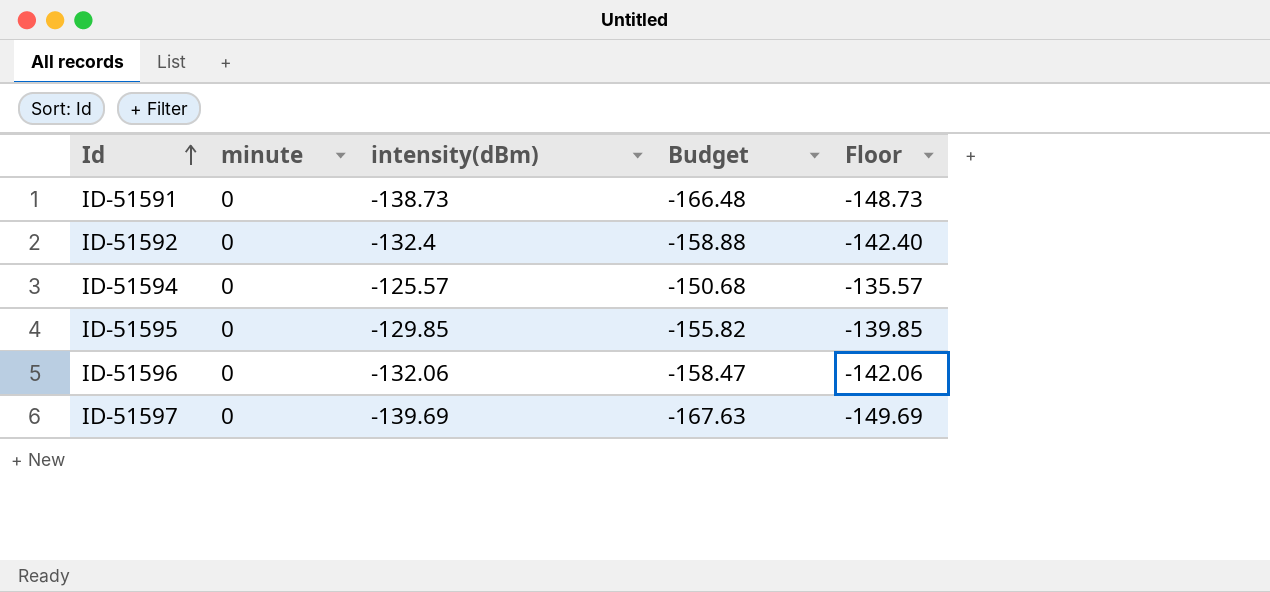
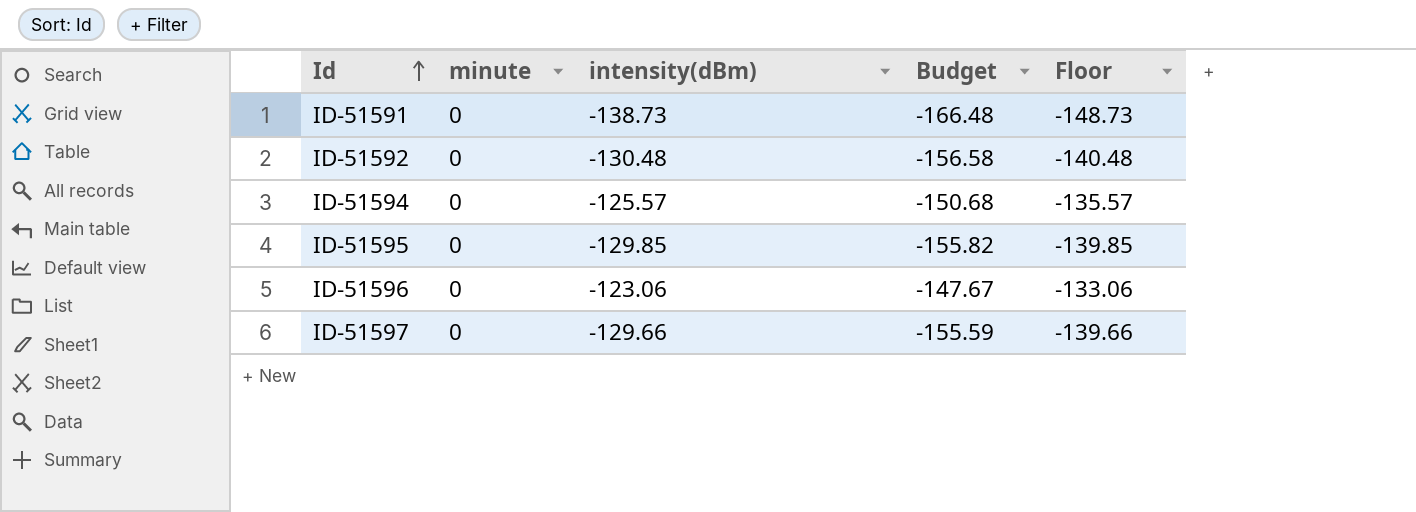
ID-51592 | intensity(dBm): -132.4 -> -130.48
ID-51592 | Budget: -158.88 -> -156.58
ID-51592 | Floor: -142.40 -> -140.48
ID-51596 | intensity(dBm): -132.06 -> -123.06
ID-51596 | Budget: -158.47 -> -147.67
ID-51596 | Floor: -142.06 -> -133.06
ID-51597 | intensity(dBm): -139.69 -> -129.66
ID-51597 | Budget: -167.63 -> -155.59
ID-51597 | Floor: -149.69 -> -139.66

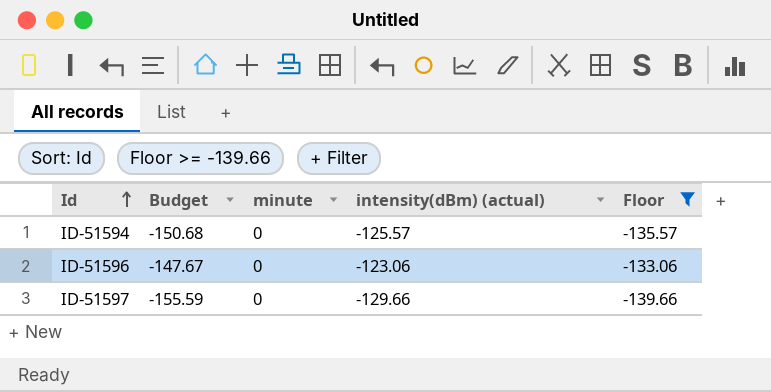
filter: none -> Floor >= -139.66
column Budget | position: 4 -> 2
column name: intensity(dBm) -> intensity(dBm) (actual)

